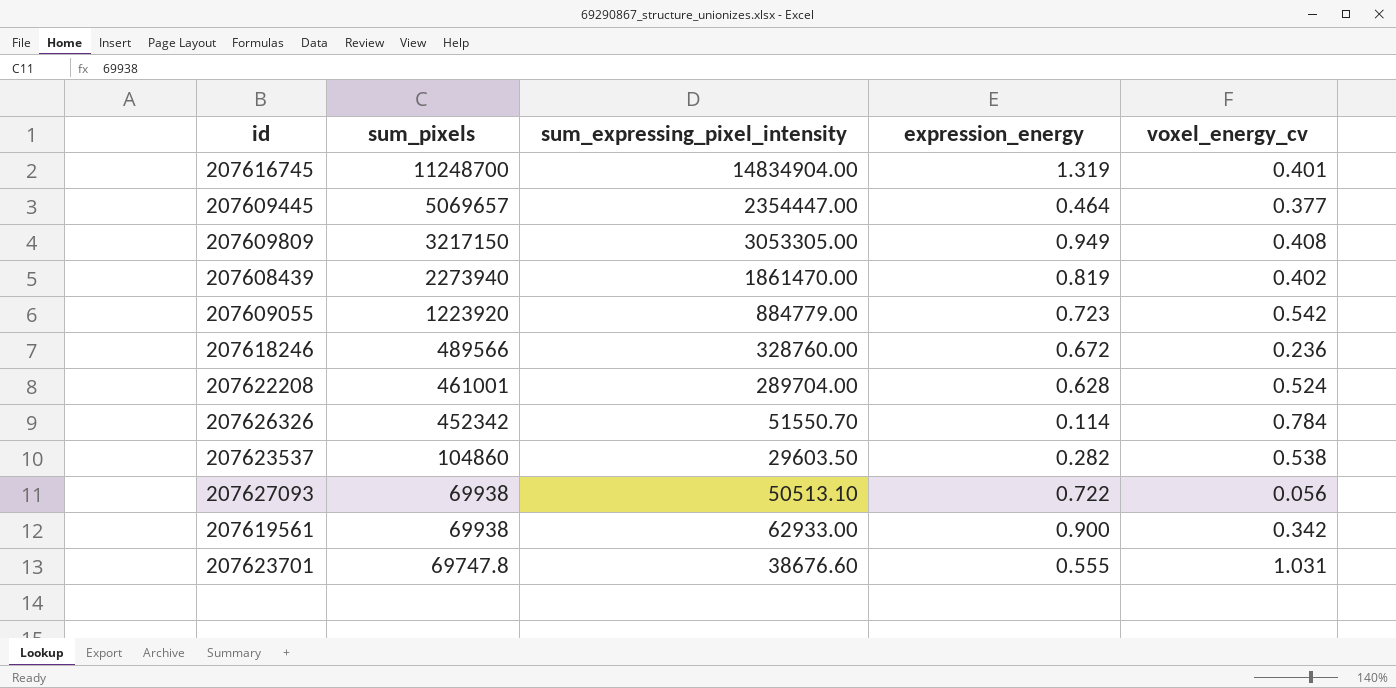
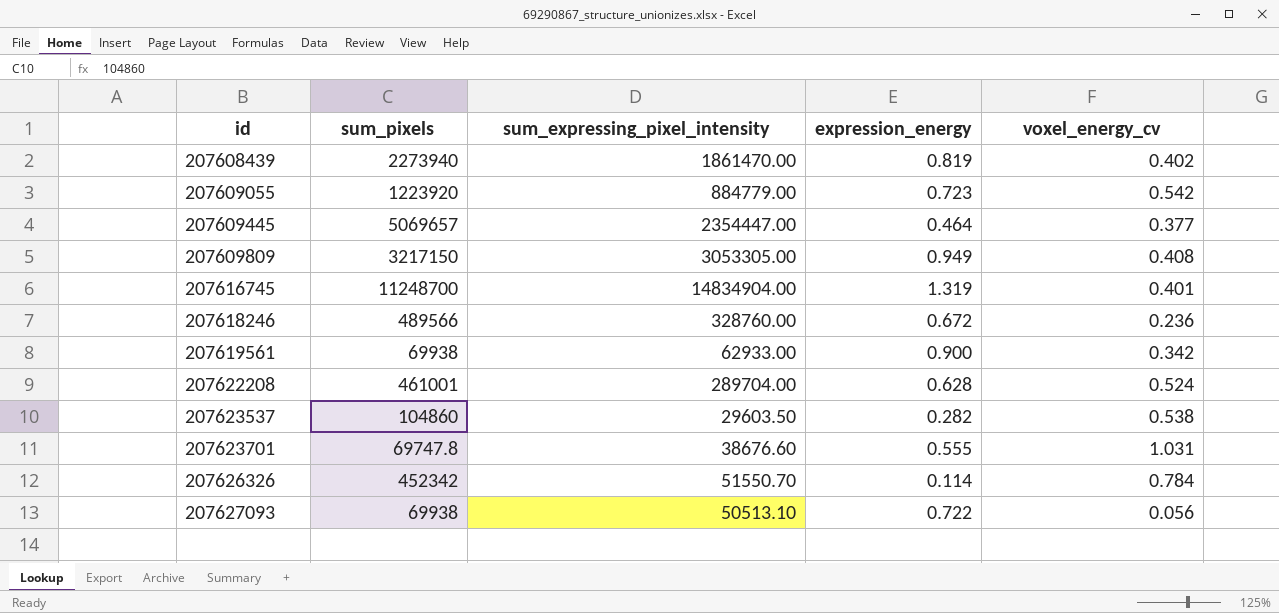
row order: sum_pixels descending -> id ascending

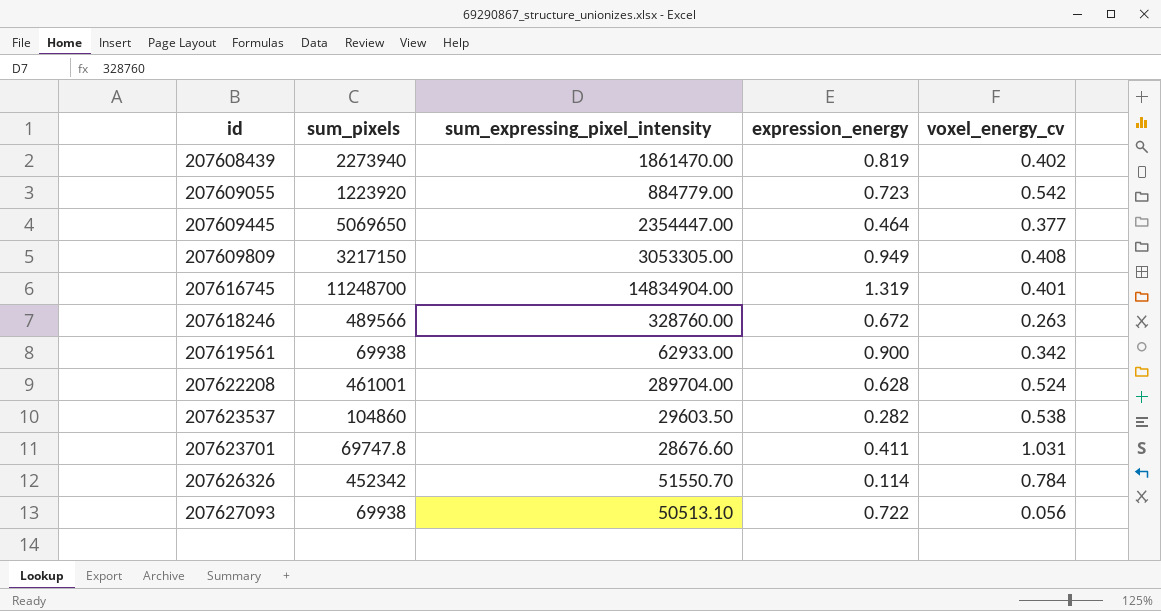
207609445 | sum_pixels: 5069657 -> 5069650
207618246 | voxel_energy_cv: 0.236 -> 0.263
207623701 | sum_expressing_pixel_intensity: 38676.60 -> 28676.60
207623701 | expression_energy: 0.555 -> 0.411

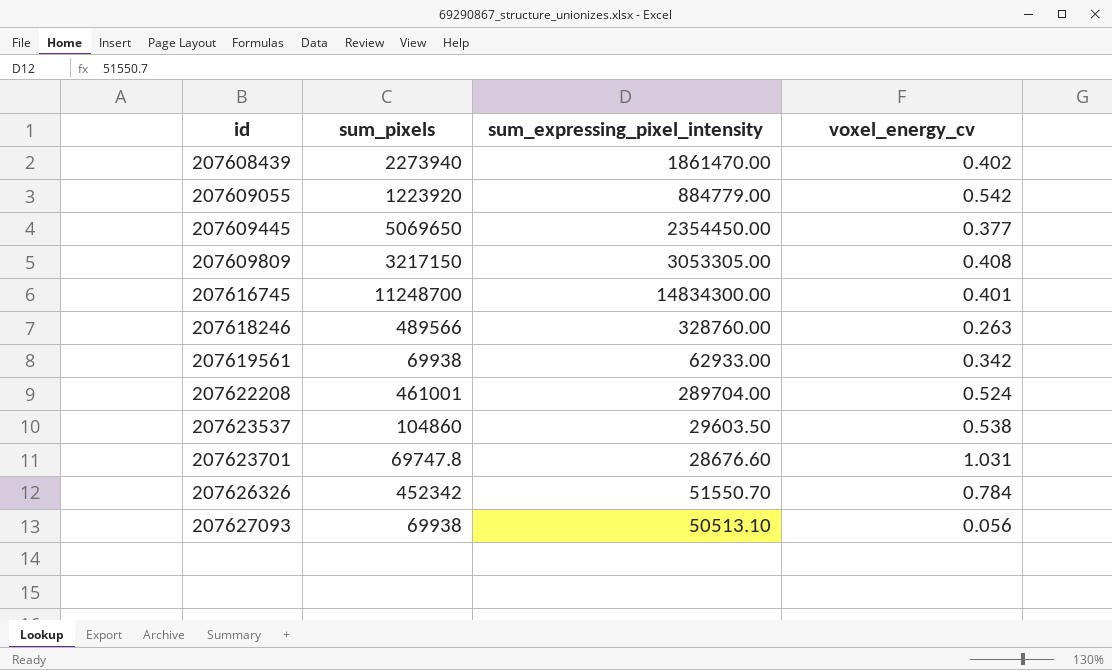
column expression_energy | formula: [sum_expressing_pixel_intensity] / [sum_pixels] -> none
207609445 | sum_expressing_pixel_intensity: 2354447.00 -> 2354450.00
207616745 | sum_expressing_pixel_intensity: 14834904.00 -> 14834300.00

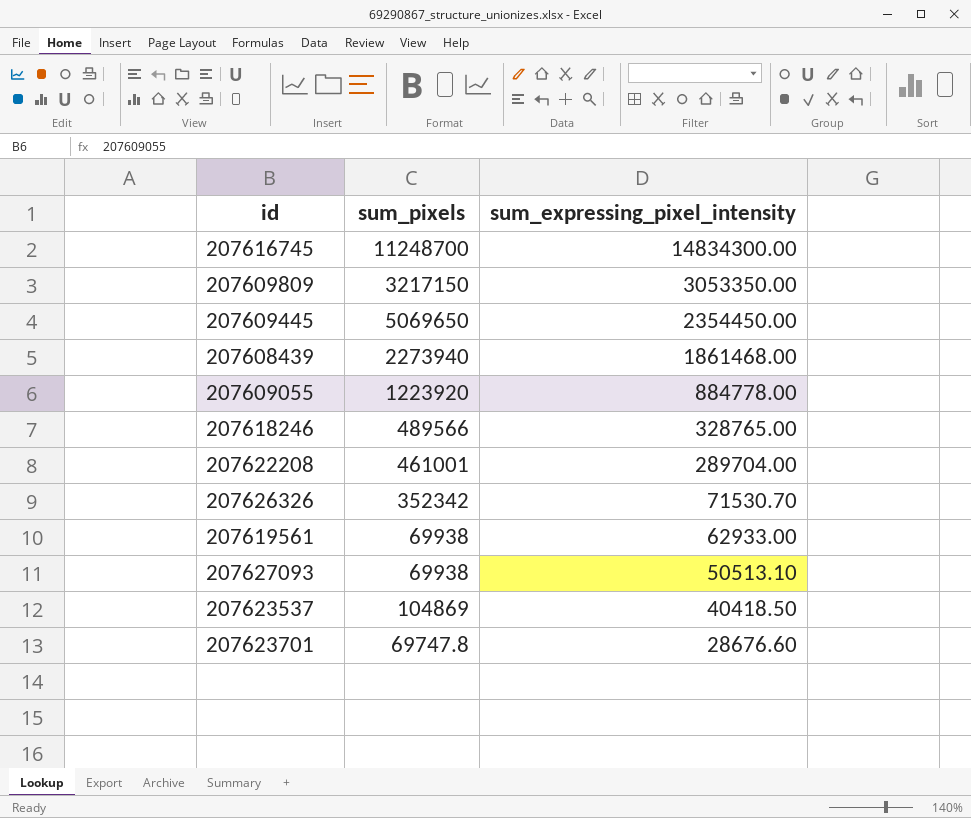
row order: id ascending -> sum_expressing_pixel_intensity descending
column voxel_energy_cv | position: 4 -> none
207609809 | sum_expressing_pixel_intensity: 3053305.00 -> 3053350.00
207608439 | sum_expressing_pixel_intensity: 1861470.00 -> 1861468.00
207609055 | sum_expressing_pixel_intensity: 884779.00 -> 884778.00
207618246 | sum_expressing_pixel_intensity: 328760.00 -> 328765.00
207626326 | sum_pixels: 452342 -> 352342
207626326 | sum_expressing_pixel_intensity: 51550.70 -> 71530.70
207623537 | sum_pixels: 104860 -> 104869
207623537 | sum_expressing_pixel_intensity: 29603.50 -> 40418.50

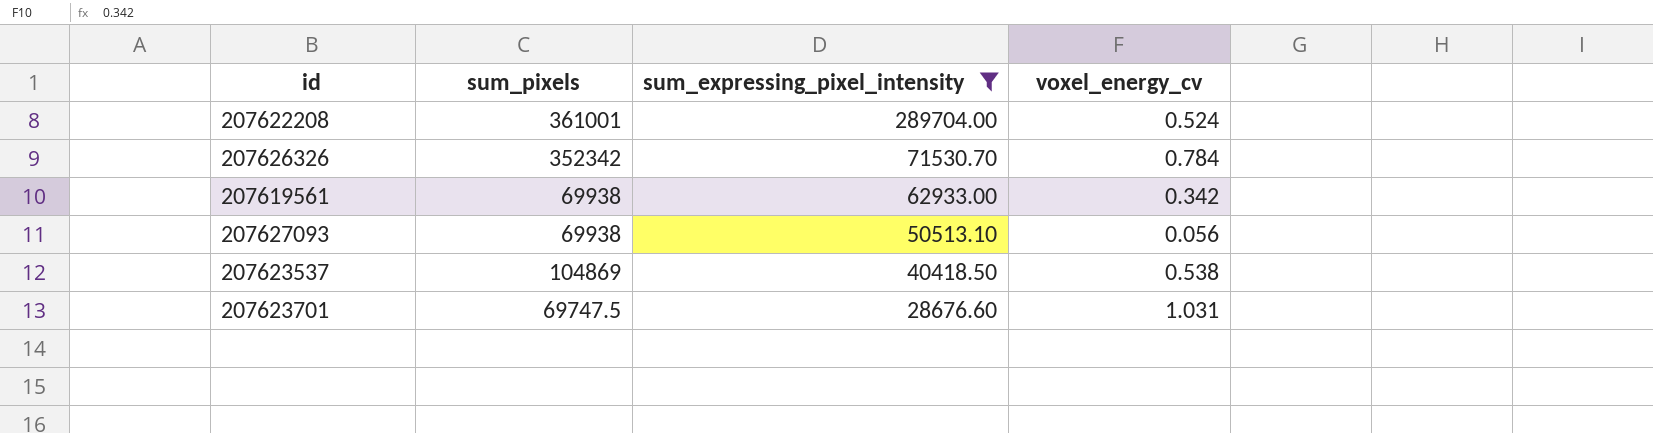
filter: none -> sum_expressing_pixel_intensity <= 289704.00
column voxel_energy_cv | position: none -> 4
207622208 | sum_pixels: 461001 -> 361001
207623701 | sum_pixels: 69747.8 -> 69747.5

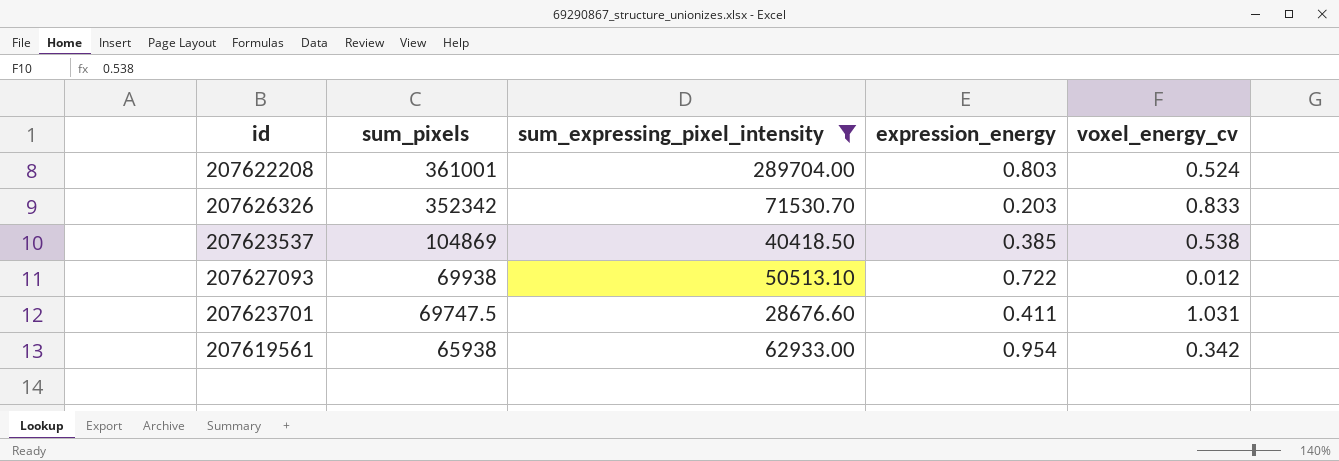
row order: sum_expressing_pixel_intensity descending -> sum_pixels descending
column expression_energy | formula: none -> [sum_expressing_pixel_intensity] / [sum_pixels]
207626326 | voxel_energy_cv: 0.784 -> 0.833
207627093 | voxel_energy_cv: 0.056 -> 0.012
207619561 | sum_pixels: 69938 -> 65938

